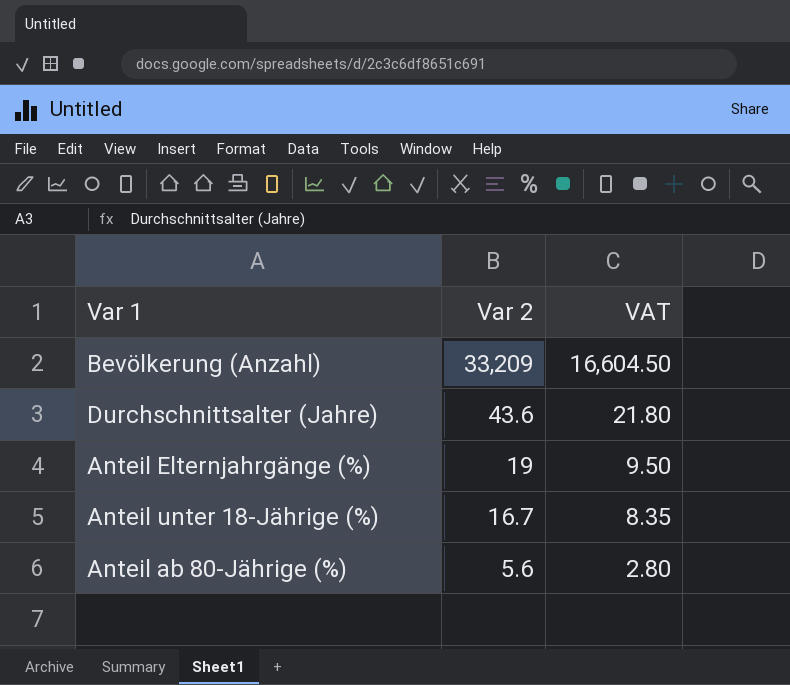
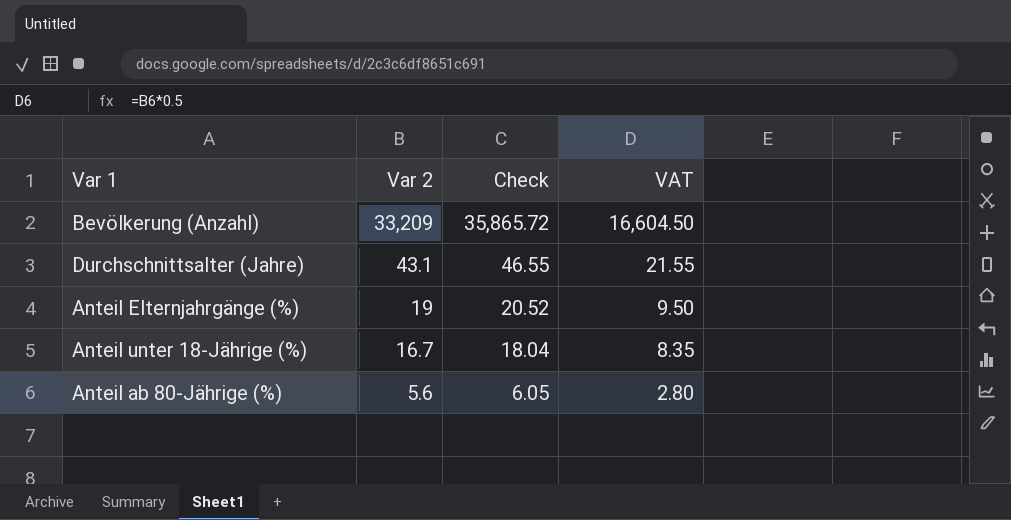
column Check | formula: none -> [Var 2] * 1.08
Durchschnittsalter (Jahre) | Var 2: 43.6 -> 43.1
Durchschnittsalter (Jahre) | VAT: 21.80 -> 21.55

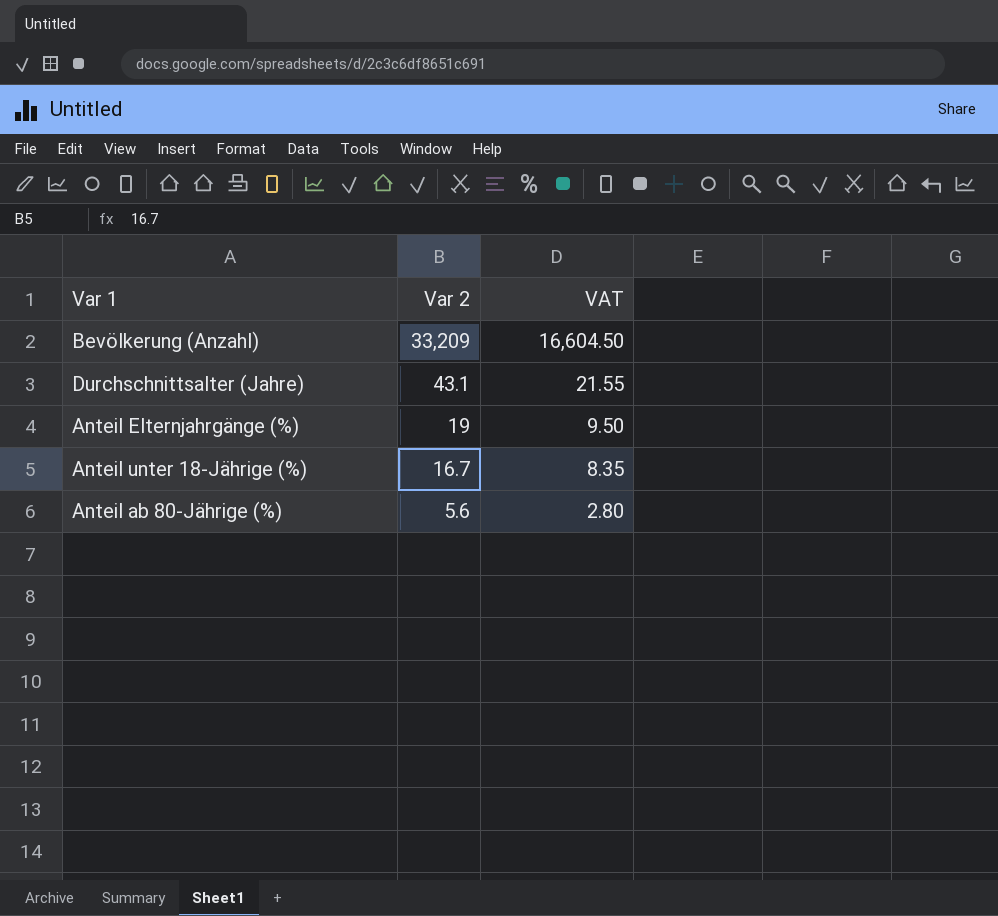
column Check | formula: [Var 2] * 1.08 -> none

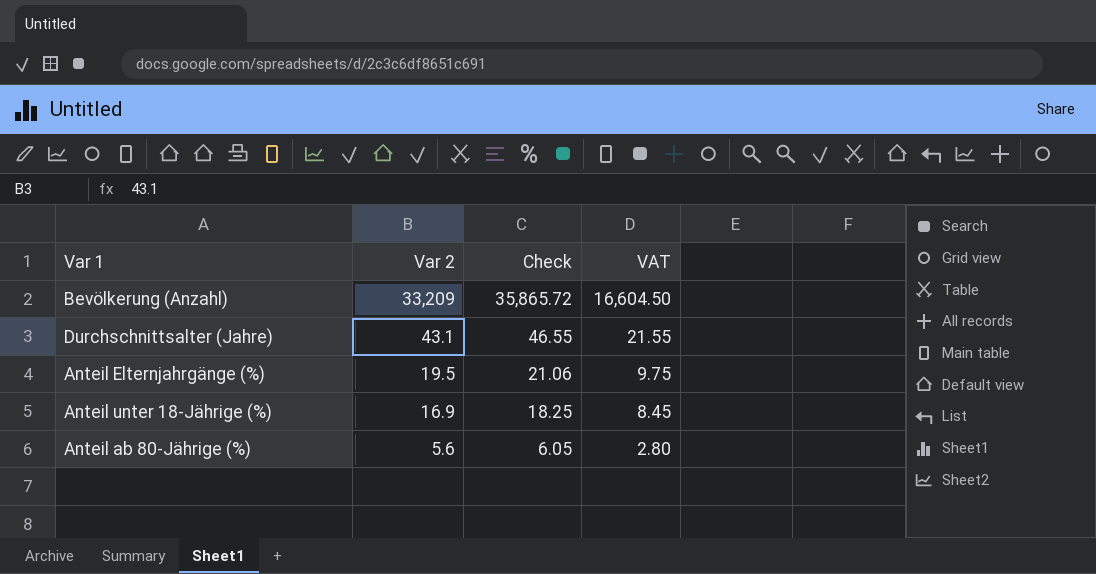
column Check | formula: none -> [Var 2] * 1.08
Anteil Elternjahrgänge (%) | Var 2: 19 -> 19.5
Anteil Elternjahrgänge (%) | VAT: 9.50 -> 9.75
Anteil unter 18-Jährige (%) | Var 2: 16.7 -> 16.9
Anteil unter 18-Jährige (%) | VAT: 8.35 -> 8.45

